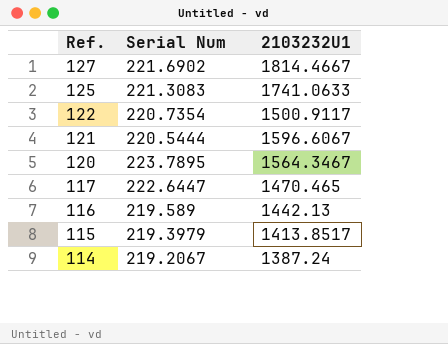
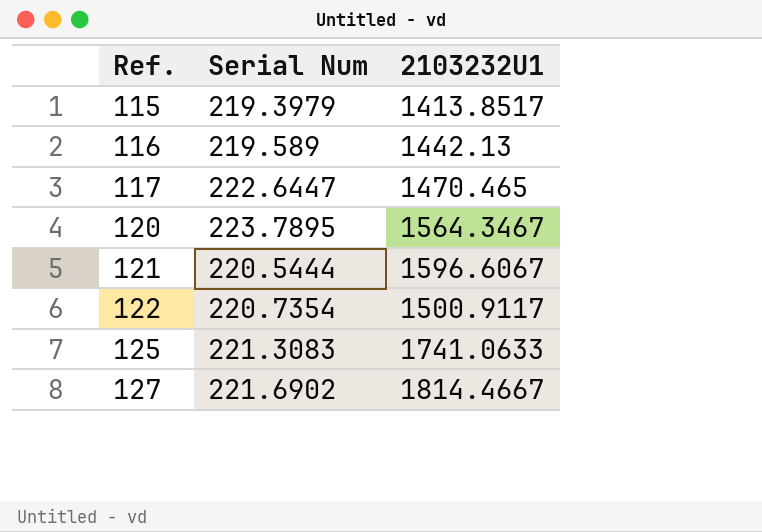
row order: Ref. descending -> Ref. ascending
row 114: 219.2067 | 1387.24 -> none

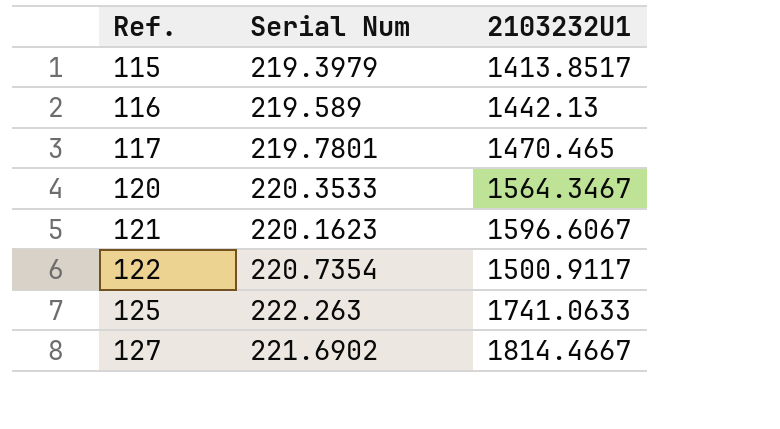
117 | Serial Num: 222.6447 -> 219.7801
120 | Serial Num: 223.7895 -> 220.3533
121 | Serial Num: 220.5444 -> 220.1623
125 | Serial Num: 221.3083 -> 222.263

